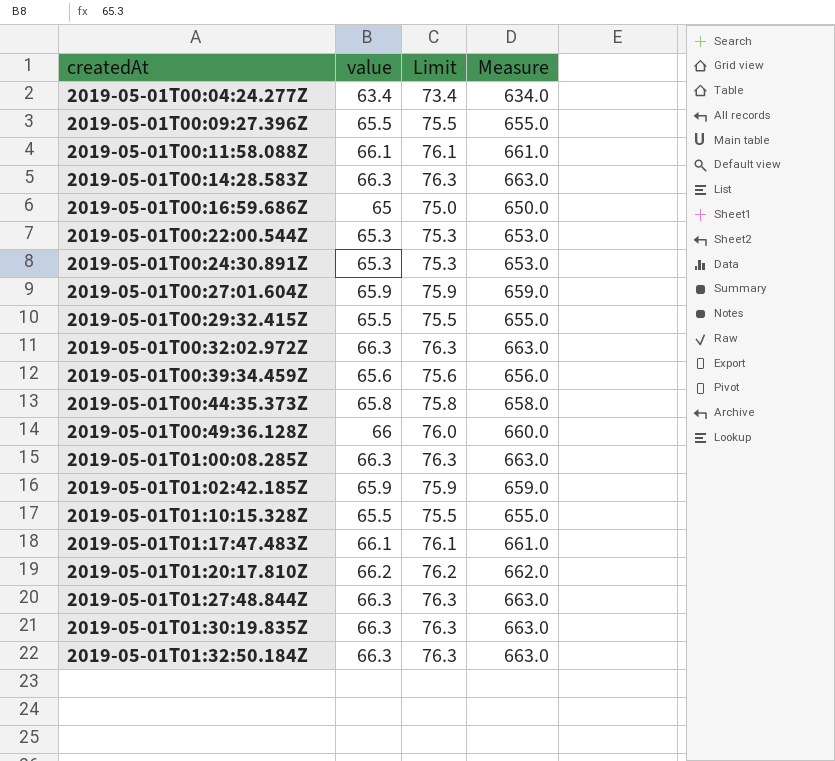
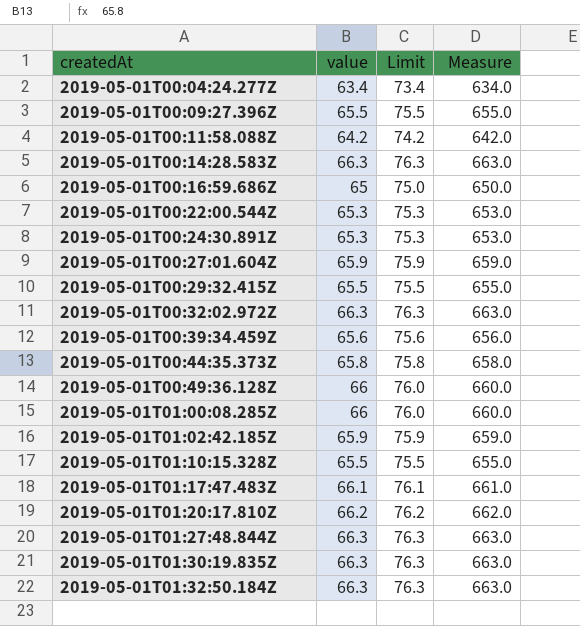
2019-05-01T00:11:58.088Z | value: 66.1 -> 64.2
2019-05-01T00:11:58.088Z | Limit: 76.1 -> 74.2
2019-05-01T00:11:58.088Z | Measure: 661.0 -> 642.0
2019-05-01T01:00:08.285Z | value: 66.3 -> 66
2019-05-01T01:00:08.285Z | Limit: 76.3 -> 76.0
2019-05-01T01:00:08.285Z | Measure: 663.0 -> 660.0

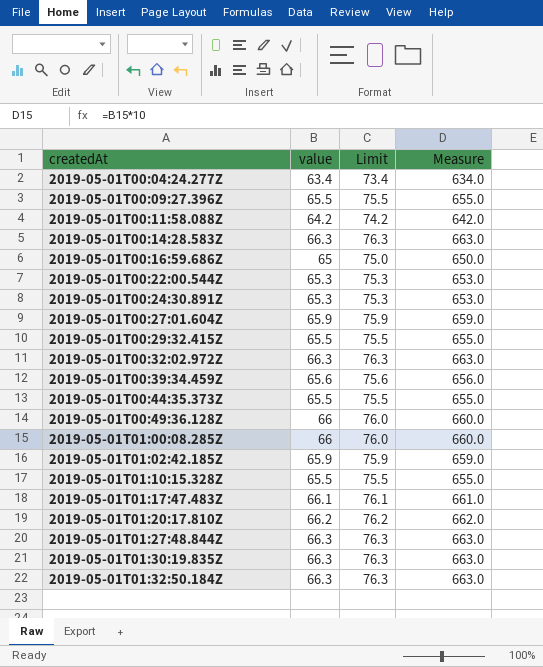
2019-05-01T00:44:35.373Z | value: 65.8 -> 65.5
2019-05-01T00:44:35.373Z | Limit: 75.8 -> 75.5
2019-05-01T00:44:35.373Z | Measure: 658.0 -> 655.0

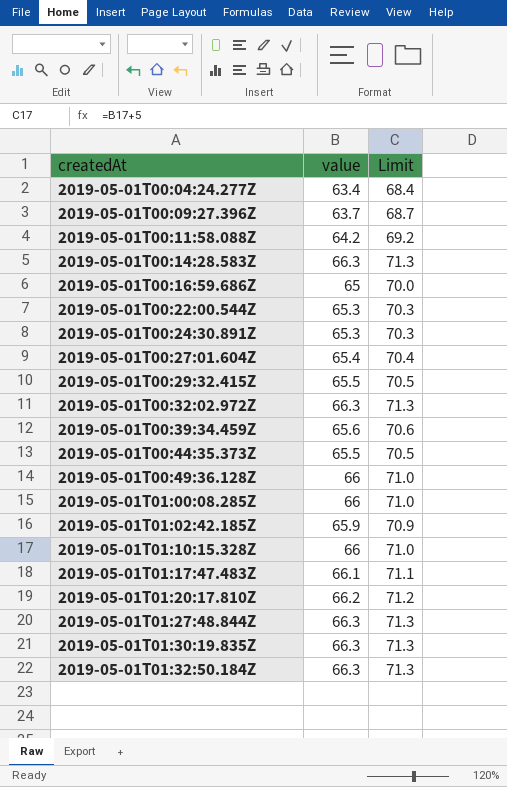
column Measure | formula: [value] * 10 -> none
column Limit | formula: [value] + 10 -> [value] + 5
2019-05-01T00:09:27.396Z | value: 65.5 -> 63.7
2019-05-01T00:27:01.604Z | value: 65.9 -> 65.4
2019-05-01T01:10:15.328Z | value: 65.5 -> 66

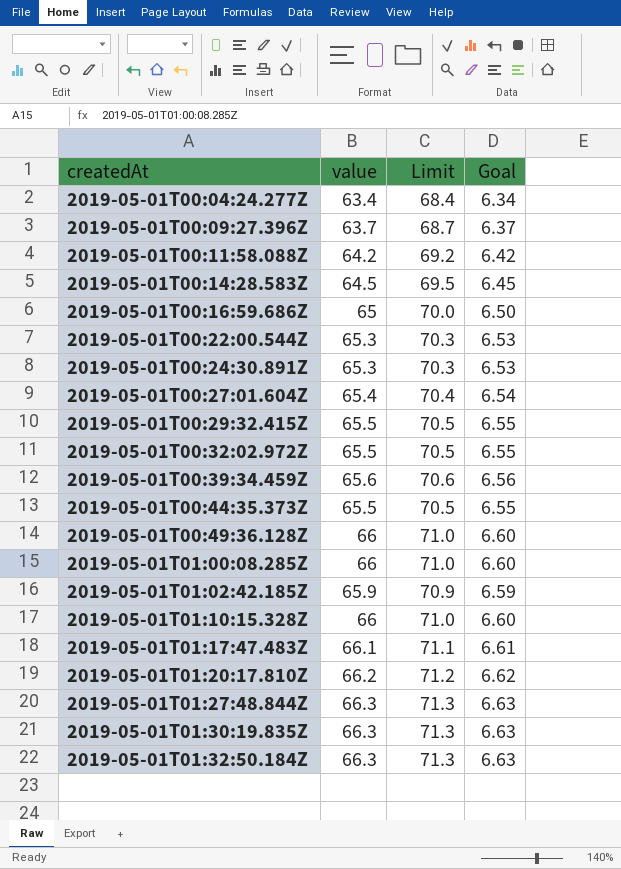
column Goal | formula: none -> [value] * 0.1
2019-05-01T00:14:28.583Z | value: 66.3 -> 64.5
2019-05-01T00:14:28.583Z | Limit: 71.3 -> 69.5
2019-05-01T00:32:02.972Z | value: 66.3 -> 65.5
2019-05-01T00:32:02.972Z | Limit: 71.3 -> 70.5

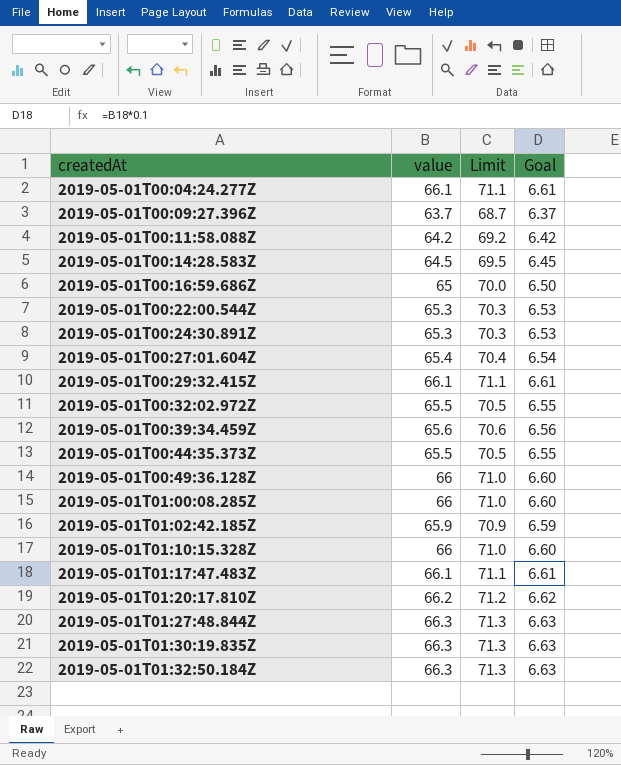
2019-05-01T00:04:24.277Z | value: 63.4 -> 66.1
2019-05-01T00:04:24.277Z | Limit: 68.4 -> 71.1
2019-05-01T00:04:24.277Z | Goal: 6.34 -> 6.61
2019-05-01T00:29:32.415Z | value: 65.5 -> 66.1
2019-05-01T00:29:32.415Z | Limit: 70.5 -> 71.1
2019-05-01T00:29:32.415Z | Goal: 6.55 -> 6.61

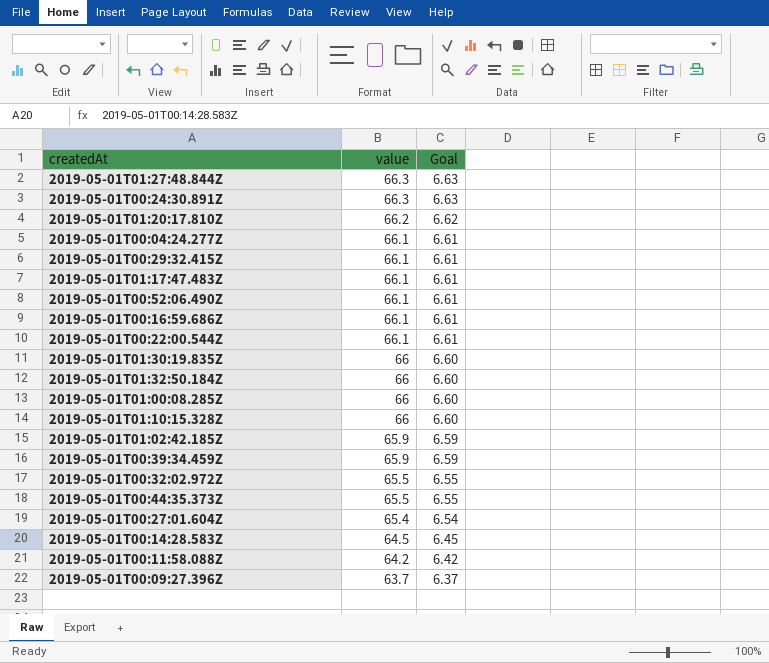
row order: createdAt ascending -> value descending
column Limit | formula: [value] + 5 -> none
row 2019-05-01T00:49:36.128Z: 66 | 71.0 | 6.60 -> none
2019-05-01T00:24:30.891Z | value: 65.3 -> 66.3
2019-05-01T00:24:30.891Z | Goal: 6.53 -> 6.63
row 2019-05-01T00:52:06.490Z: none -> 66.1 | 6.61
2019-05-01T00:16:59.686Z | value: 65 -> 66.1
2019-05-01T00:16:59.686Z | Goal: 6.50 -> 6.61
2019-05-01T00:22:00.544Z | value: 65.3 -> 66.1
2019-05-01T00:22:00.544Z | Goal: 6.53 -> 6.61
2019-05-01T01:30:19.835Z | value: 66.3 -> 66
2019-05-01T01:30:19.835Z | Goal: 6.63 -> 6.60
2019-05-01T01:32:50.184Z | value: 66.3 -> 66
2019-05-01T01:32:50.184Z | Goal: 6.63 -> 6.60
2019-05-01T00:39:34.459Z | value: 65.6 -> 65.9
2019-05-01T00:39:34.459Z | Goal: 6.56 -> 6.59

